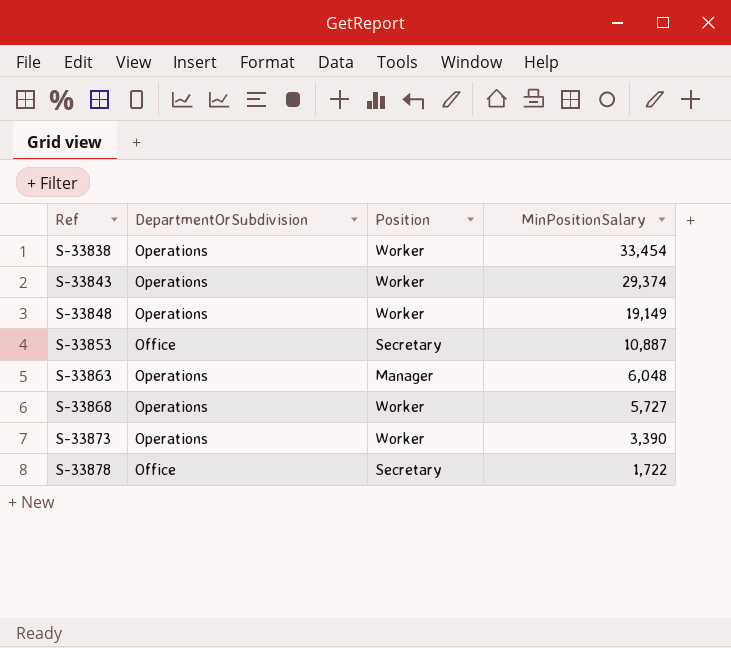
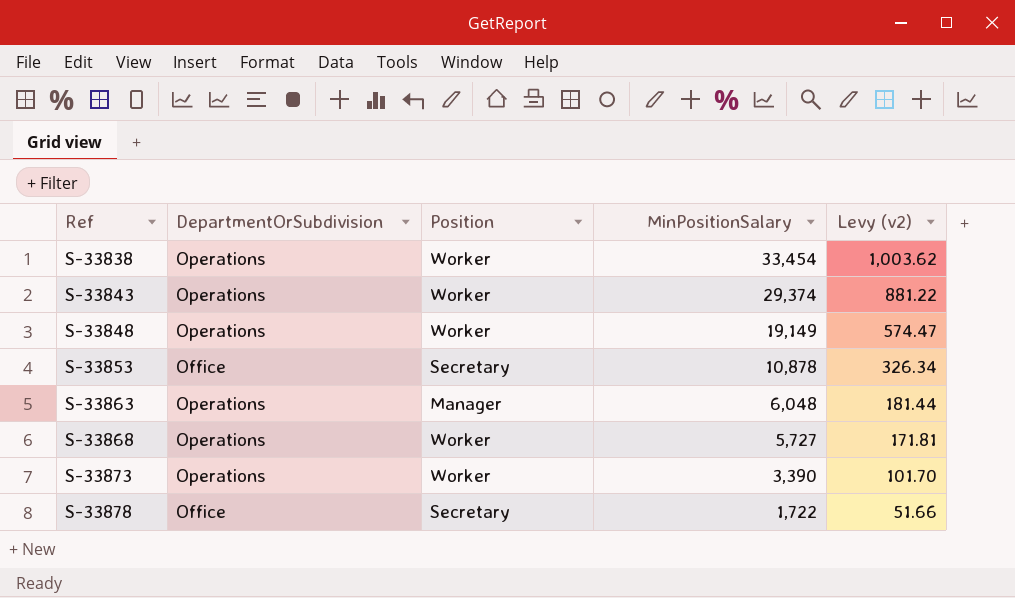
column Levy (v2) | formula: none -> [MinPositionSalary] * 0.03
S-33853 | MinPositionSalary: 10,887 -> 10,878

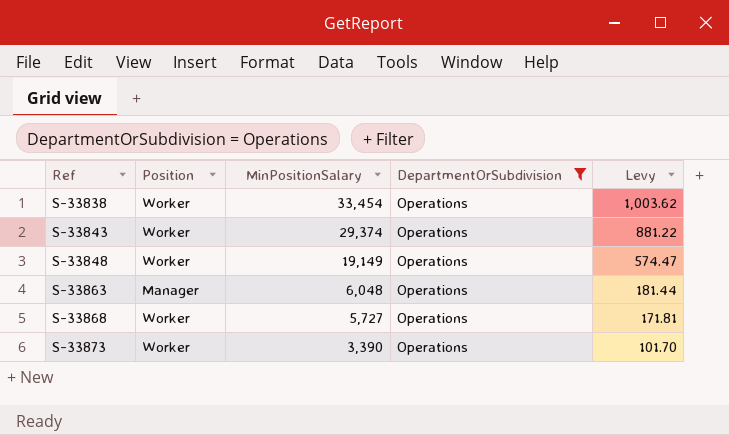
filter: none -> DepartmentOrSubdivision = Operations
column DepartmentOrSubdivision | position: 2 -> 4
column name: Levy (v2) -> Levy

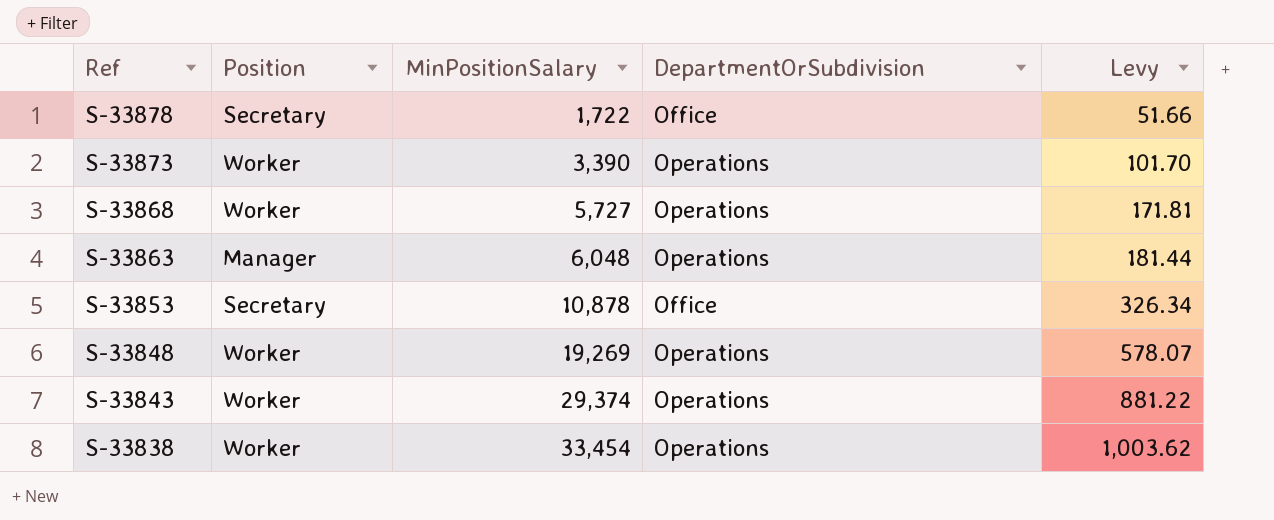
filter: DepartmentOrSubdivision = Operations -> none
row order: Ref ascending -> Ref descending
S-33848 | MinPositionSalary: 19,149 -> 19,269
S-33848 | Levy: 574.47 -> 578.07

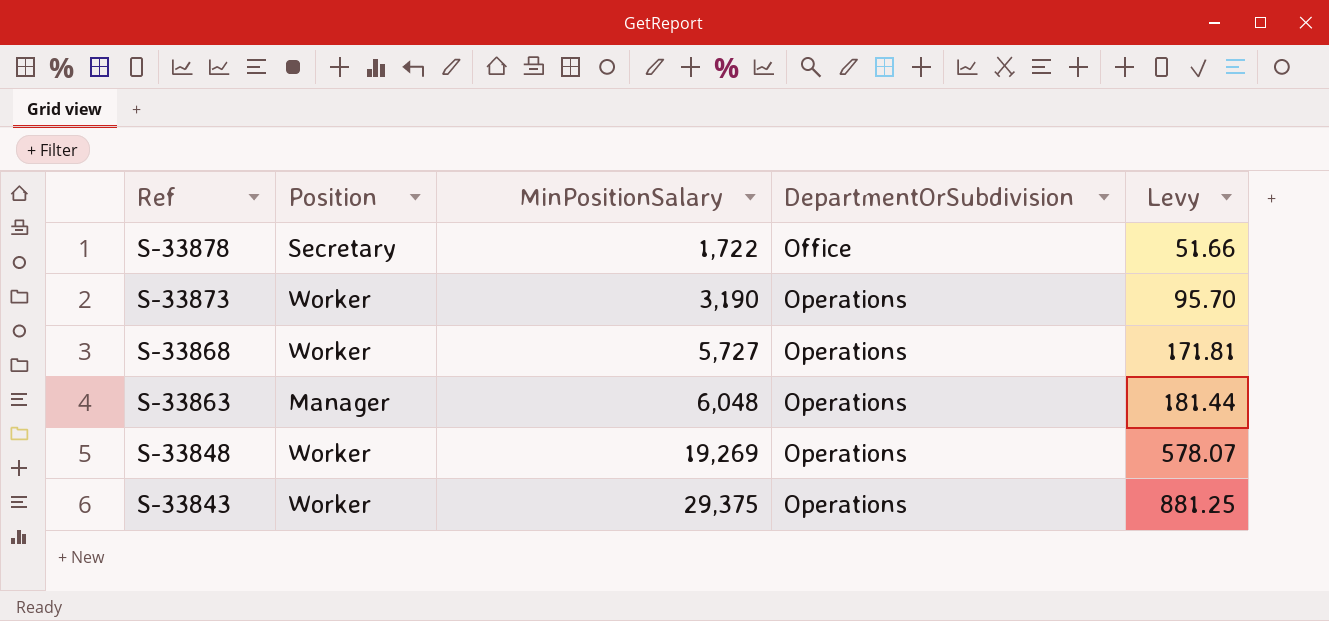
row S-33853: Secretary | 10,878 | Office | 326.34 -> none
row S-33838: Worker | 33,454 | Operations | 1,003.62 -> none
S-33873 | MinPositionSalary: 3,390 -> 3,190
S-33873 | Levy: 101.70 -> 95.70
S-33843 | MinPositionSalary: 29,374 -> 29,375
S-33843 | Levy: 881.22 -> 881.25

